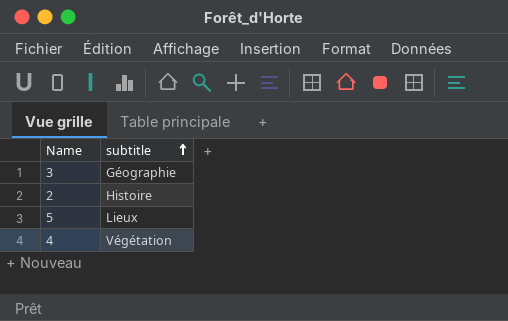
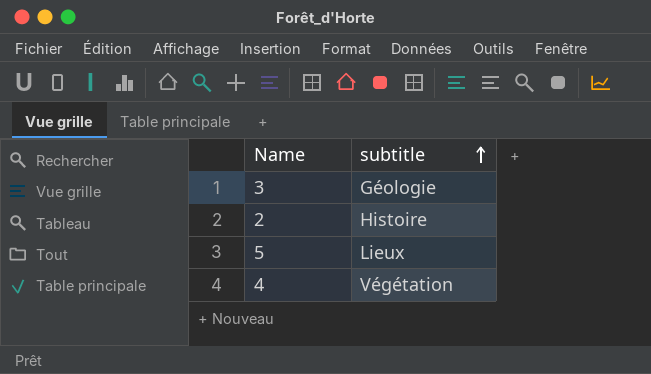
3 | subtitle: Géographie -> Géologie

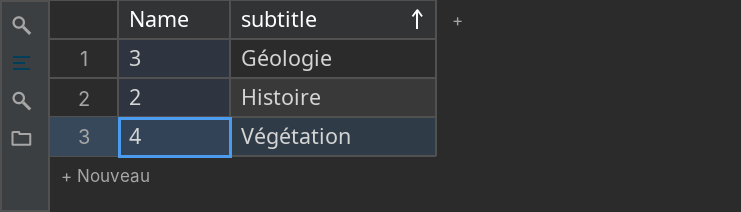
row 5: Lieux -> none

